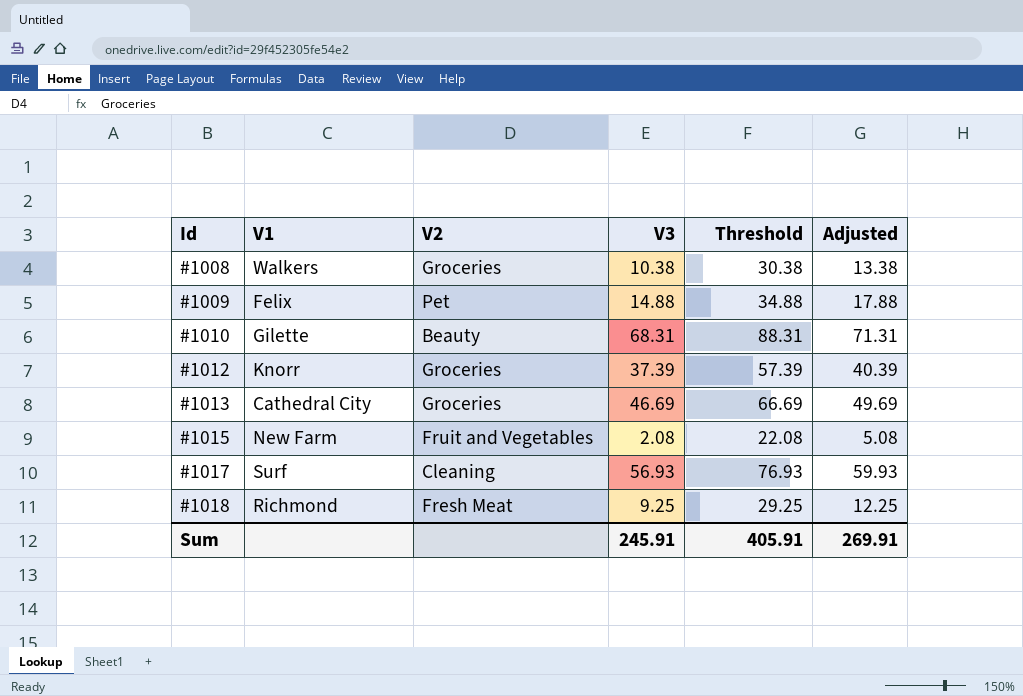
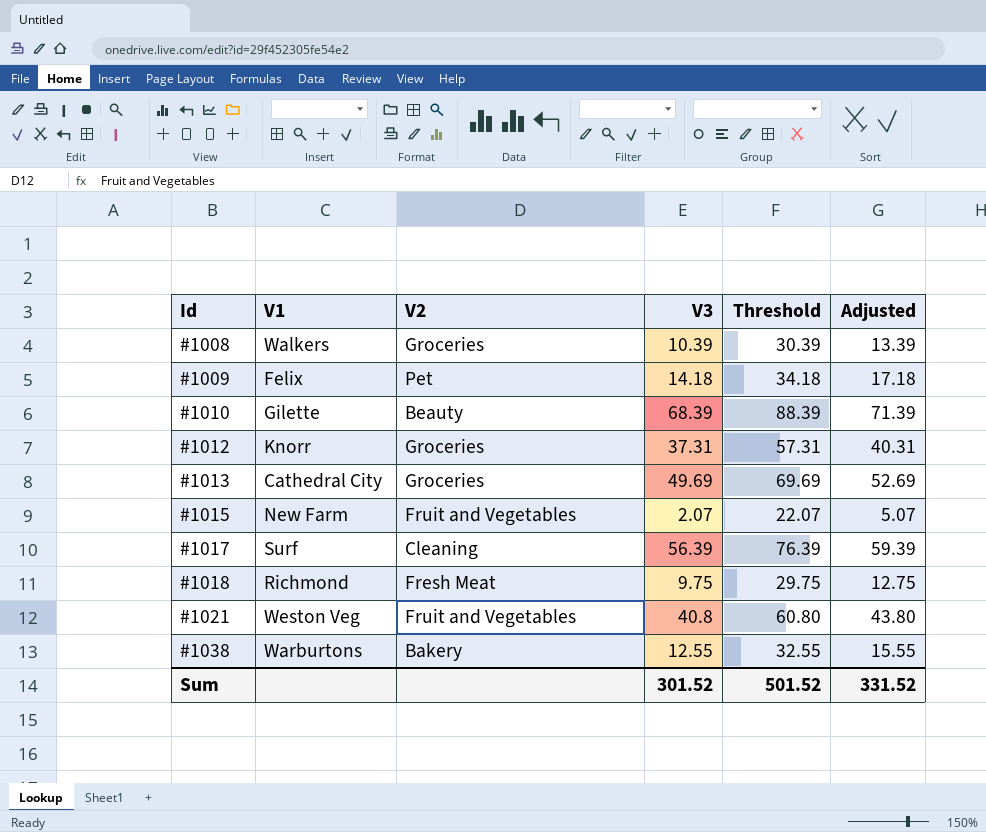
#1008 | V3: 10.38 -> 10.39
#1008 | Threshold: 30.38 -> 30.39
#1008 | Adjusted: 13.38 -> 13.39
#1009 | V3: 14.88 -> 14.18
#1009 | Threshold: 34.88 -> 34.18
#1009 | Adjusted: 17.88 -> 17.18
#1010 | V3: 68.31 -> 68.39
#1010 | Threshold: 88.31 -> 88.39
#1010 | Adjusted: 71.31 -> 71.39
#1012 | V3: 37.39 -> 37.31
#1012 | Threshold: 57.39 -> 57.31
#1012 | Adjusted: 40.39 -> 40.31
#1013 | V3: 46.69 -> 49.69
#1013 | Threshold: 66.69 -> 69.69
#1013 | Adjusted: 49.69 -> 52.69
#1015 | V3: 2.08 -> 2.07
#1015 | Threshold: 22.08 -> 22.07
#1015 | Adjusted: 5.08 -> 5.07
#1017 | V3: 56.93 -> 56.39
#1017 | Threshold: 76.93 -> 76.39
#1017 | Adjusted: 59.93 -> 59.39
#1018 | V3: 9.25 -> 9.75
#1018 | Threshold: 29.25 -> 29.75
#1018 | Adjusted: 12.25 -> 12.75
row #1021: none -> Weston Veg | Fruit and Vegetables | 40.8 | 60.80 | 43.80
row #1038: none -> Warburtons | Bakery | 12.55 | 32.55 | 15.55
Sum | V3: 245.91 -> 301.52
Sum | Threshold: 405.91 -> 501.52
Sum | Adjusted: 269.91 -> 331.52

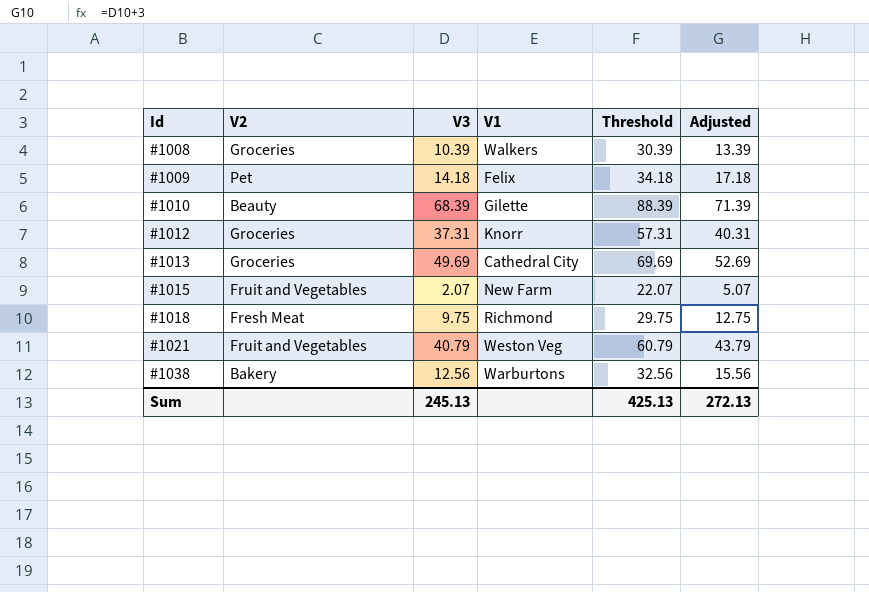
column V1 | position: 2 -> 4
row #1017: Surf | Cleaning | 56.39 | 76.39 | 59.39 -> none
#1021 | V3: 40.8 -> 40.79
#1021 | Threshold: 60.80 -> 60.79
#1021 | Adjusted: 43.80 -> 43.79
#1038 | V3: 12.55 -> 12.56
#1038 | Threshold: 32.55 -> 32.56
#1038 | Adjusted: 15.55 -> 15.56
Sum | V3: 301.52 -> 245.13
Sum | Threshold: 501.52 -> 425.13
Sum | Adjusted: 331.52 -> 272.13

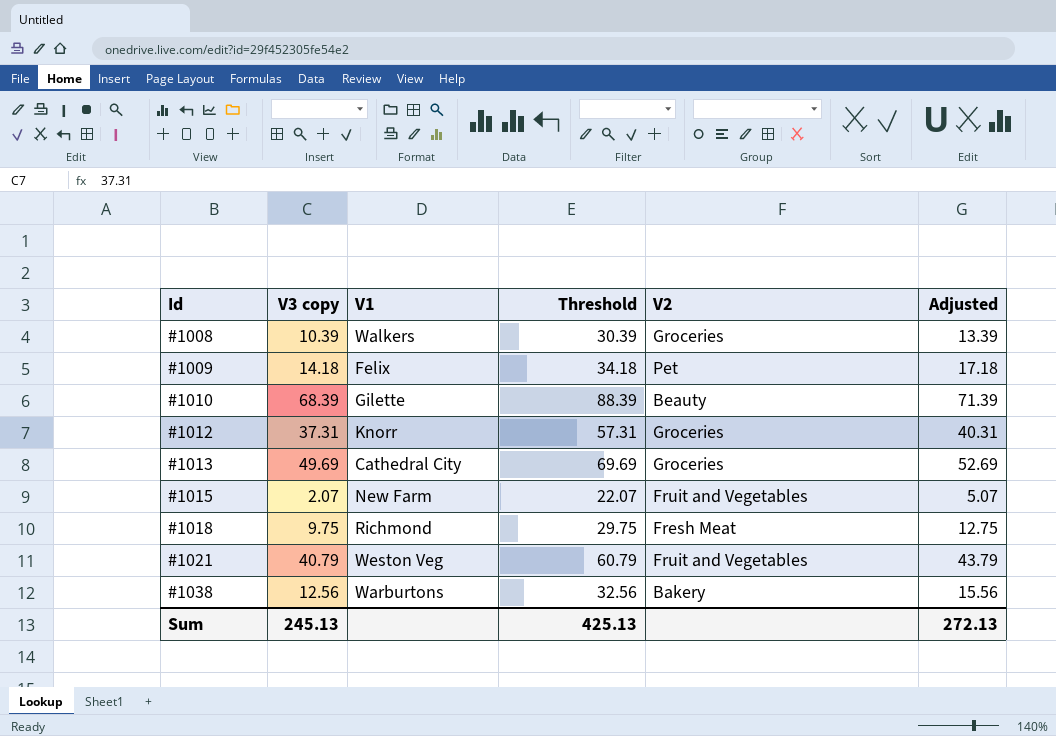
column name: V3 -> V3 copy
column V2 | position: 2 -> 5

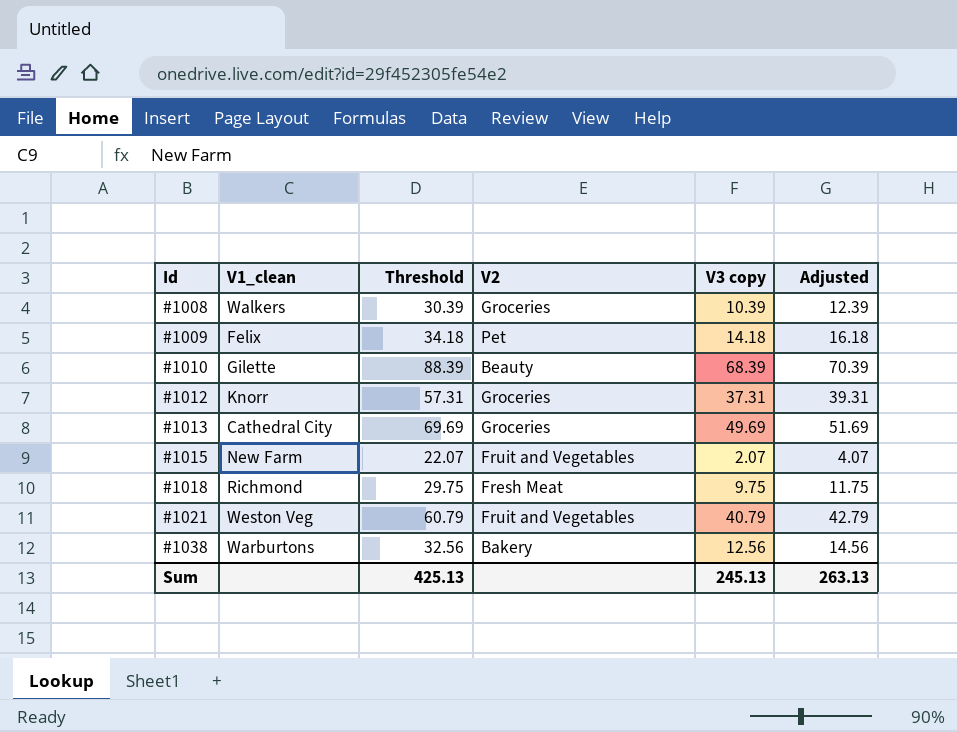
column name: V1 -> V1_clean
column V3 copy | position: 2 -> 5
column Adjusted | formula: [V3 copy] + 3 -> [V3 copy] + 2
Sum | Adjusted: 272.13 -> 263.13

